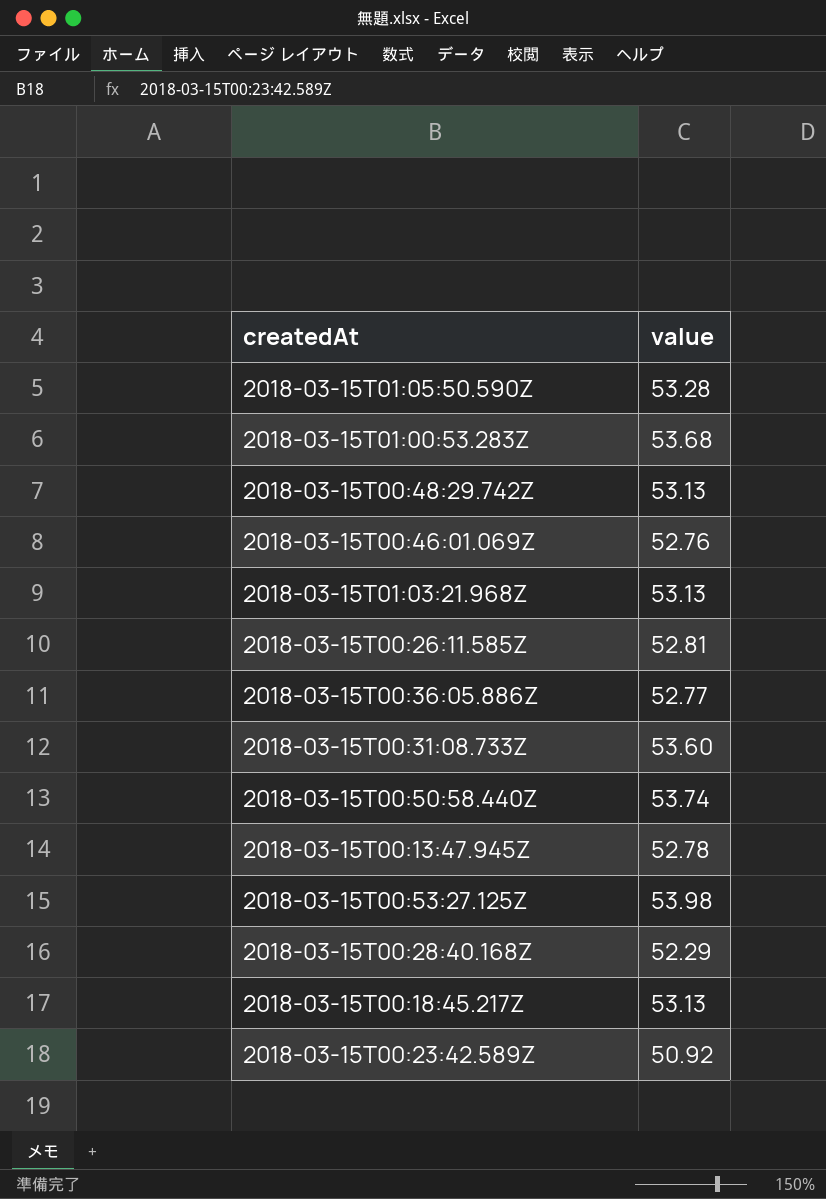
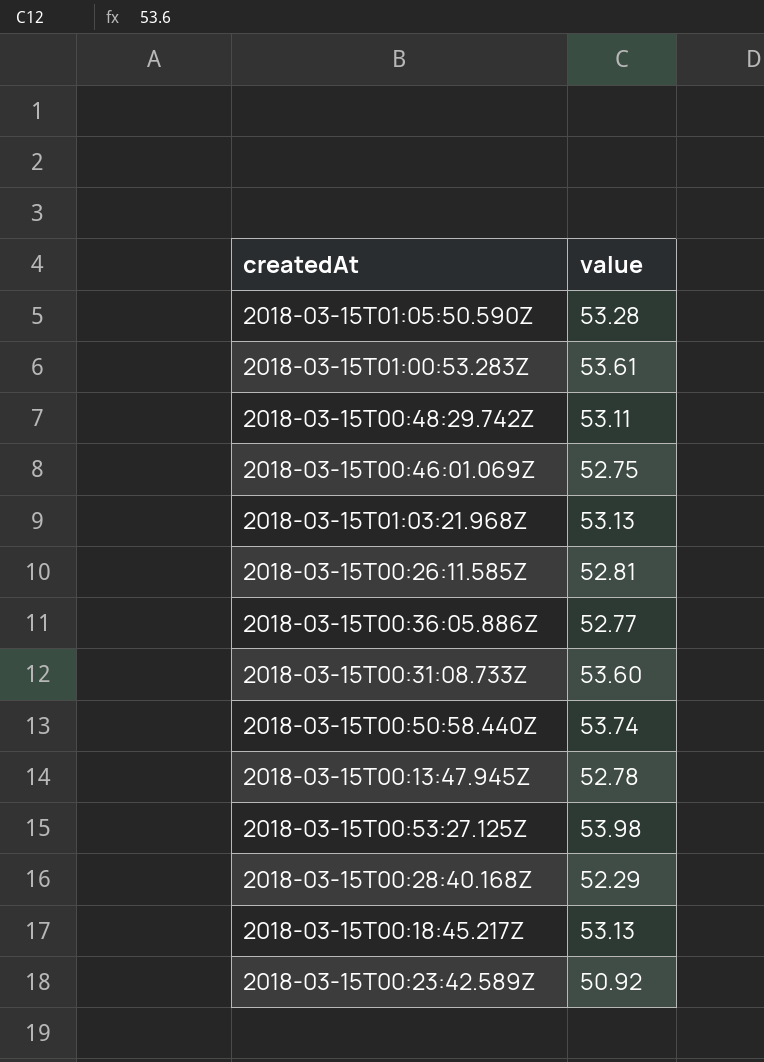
2018-03-15T01:00:53.283Z | value: 53.68 -> 53.61
2018-03-15T00:48:29.742Z | value: 53.13 -> 53.11
2018-03-15T00:46:01.069Z | value: 52.76 -> 52.75

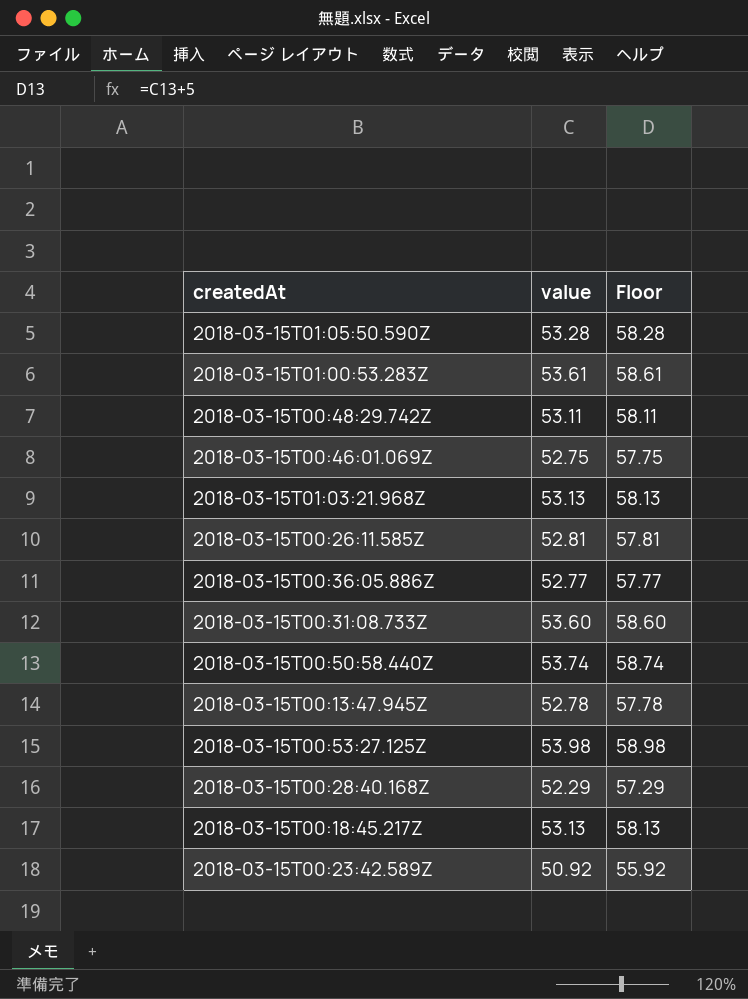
column Floor | formula: none -> [value] + 5

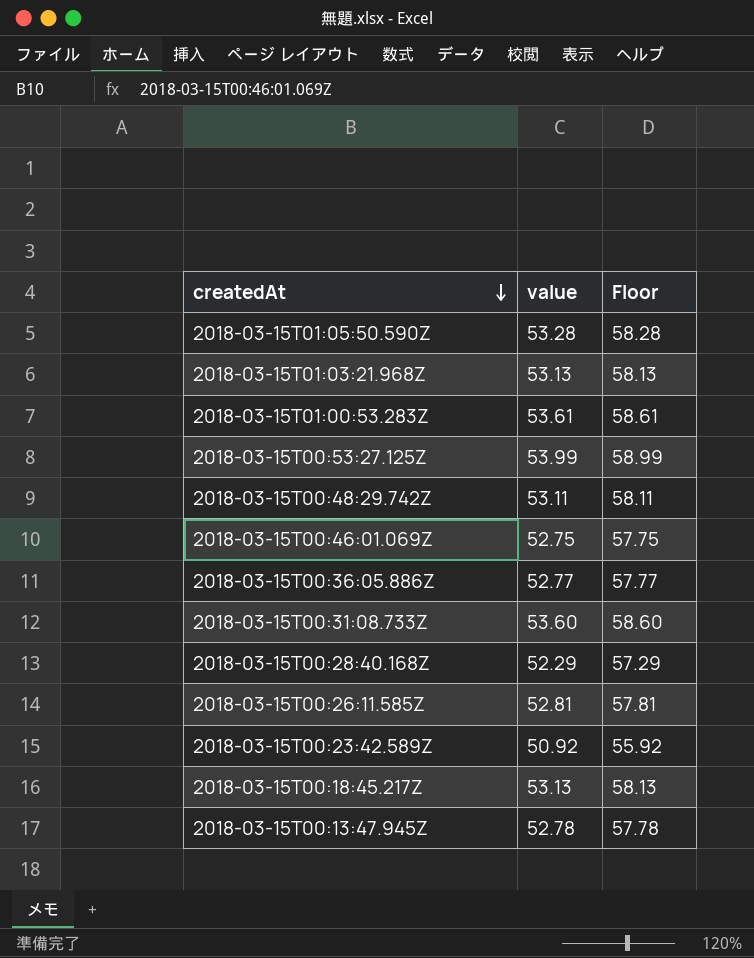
row order: none -> createdAt descending
row 2018-03-15T00:50:58.440Z: 53.74 | 58.74 -> none
2018-03-15T00:53:27.125Z | value: 53.98 -> 53.99
2018-03-15T00:53:27.125Z | Floor: 58.98 -> 58.99

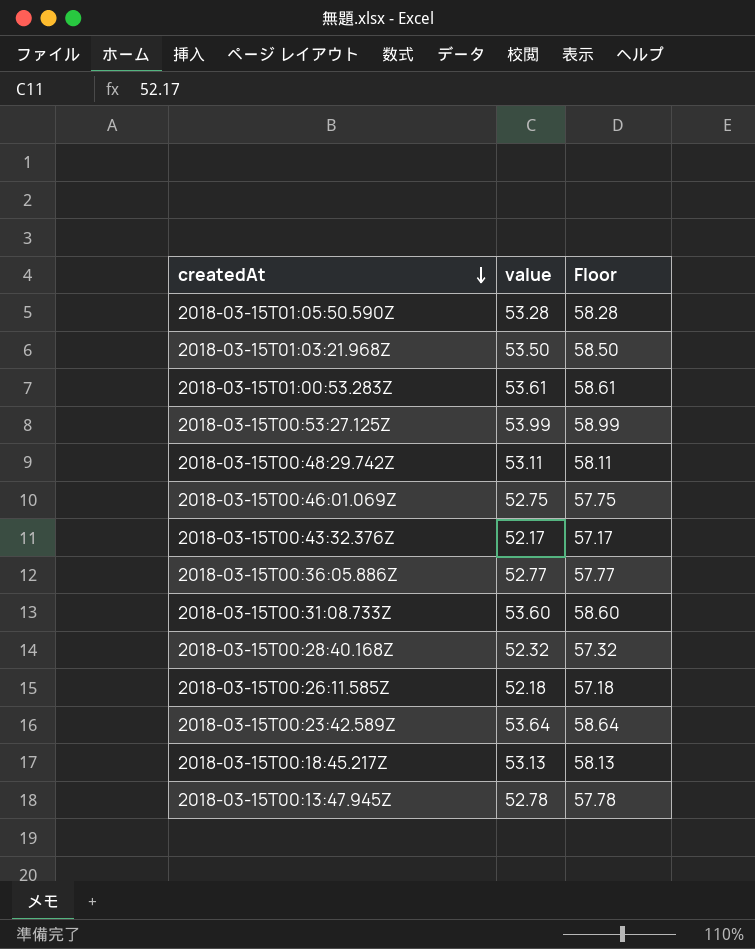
2018-03-15T01:03:21.968Z | value: 53.13 -> 53.50
2018-03-15T01:03:21.968Z | Floor: 58.13 -> 58.50
row 2018-03-15T00:43:32.376Z: none -> 52.17 | 57.17
2018-03-15T00:28:40.168Z | value: 52.29 -> 52.32
2018-03-15T00:28:40.168Z | Floor: 57.29 -> 57.32
2018-03-15T00:26:11.585Z | value: 52.81 -> 52.18
2018-03-15T00:26:11.585Z | Floor: 57.81 -> 57.18
2018-03-15T00:23:42.589Z | value: 50.92 -> 53.64
2018-03-15T00:23:42.589Z | Floor: 55.92 -> 58.64

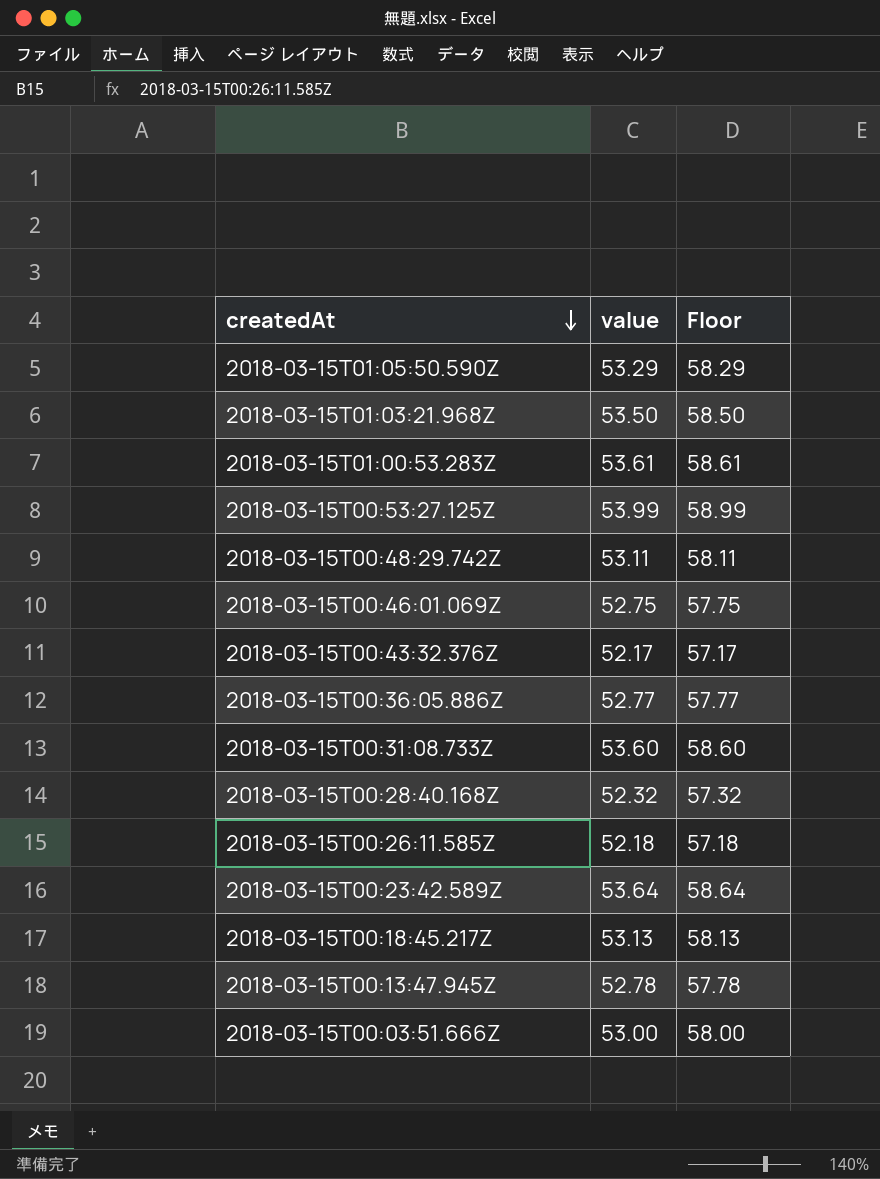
2018-03-15T01:05:50.590Z | value: 53.28 -> 53.29
2018-03-15T01:05:50.590Z | Floor: 58.28 -> 58.29
row 2018-03-15T00:03:51.666Z: none -> 53.00 | 58.00

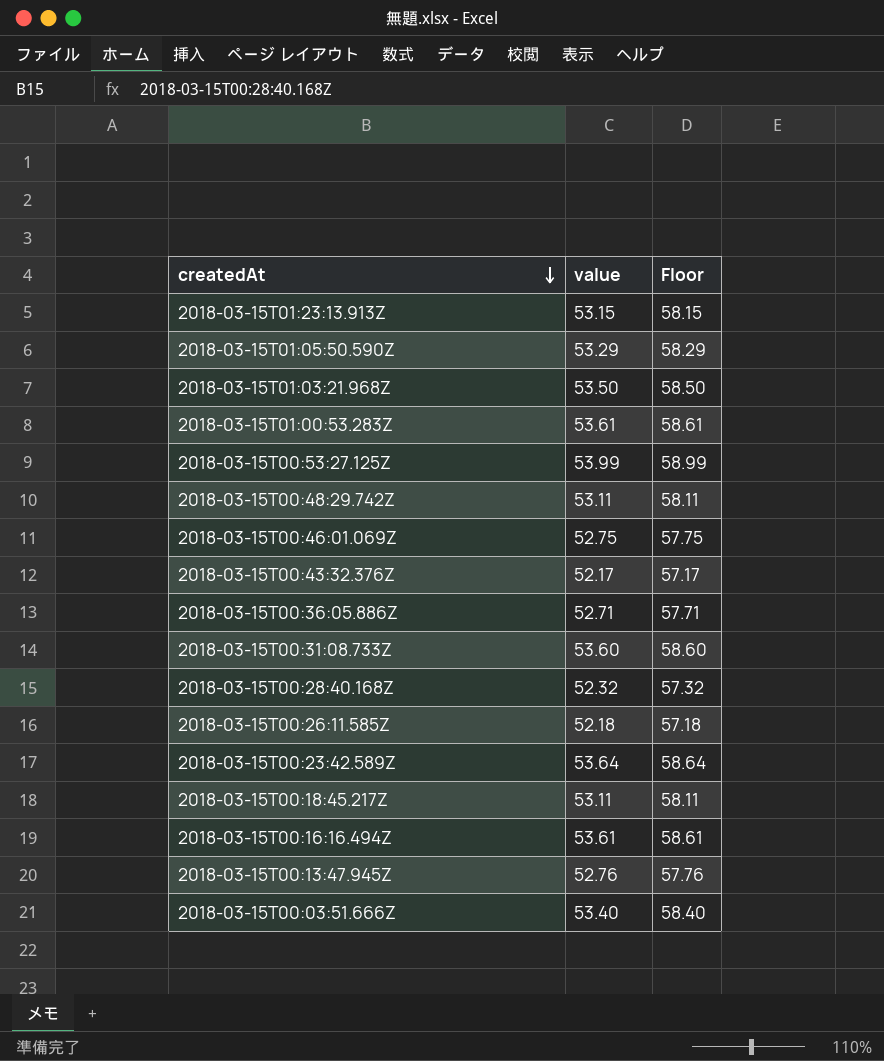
row 2018-03-15T01:23:13.913Z: none -> 53.15 | 58.15
2018-03-15T00:36:05.886Z | value: 52.77 -> 52.71
2018-03-15T00:36:05.886Z | Floor: 57.77 -> 57.71
2018-03-15T00:18:45.217Z | value: 53.13 -> 53.11
2018-03-15T00:18:45.217Z | Floor: 58.13 -> 58.11
row 2018-03-15T00:16:16.494Z: none -> 53.61 | 58.61
2018-03-15T00:13:47.945Z | value: 52.78 -> 52.76
2018-03-15T00:13:47.945Z | Floor: 57.78 -> 57.76
2018-03-15T00:03:51.666Z | value: 53.00 -> 53.40
2018-03-15T00:03:51.666Z | Floor: 58.00 -> 58.40

